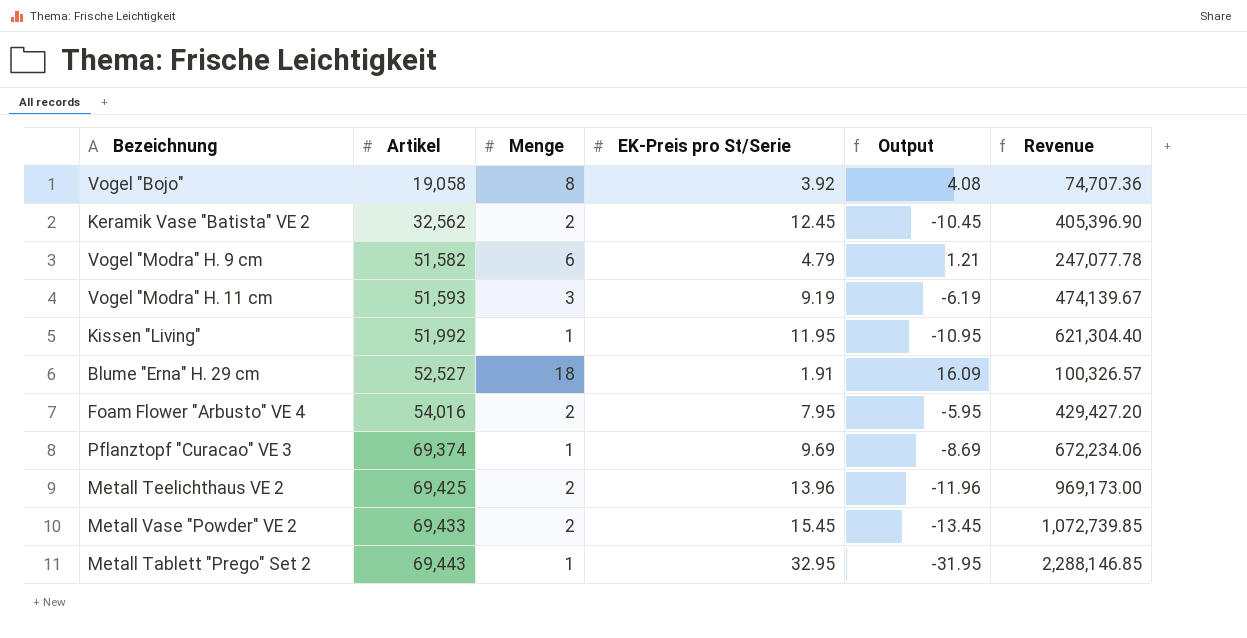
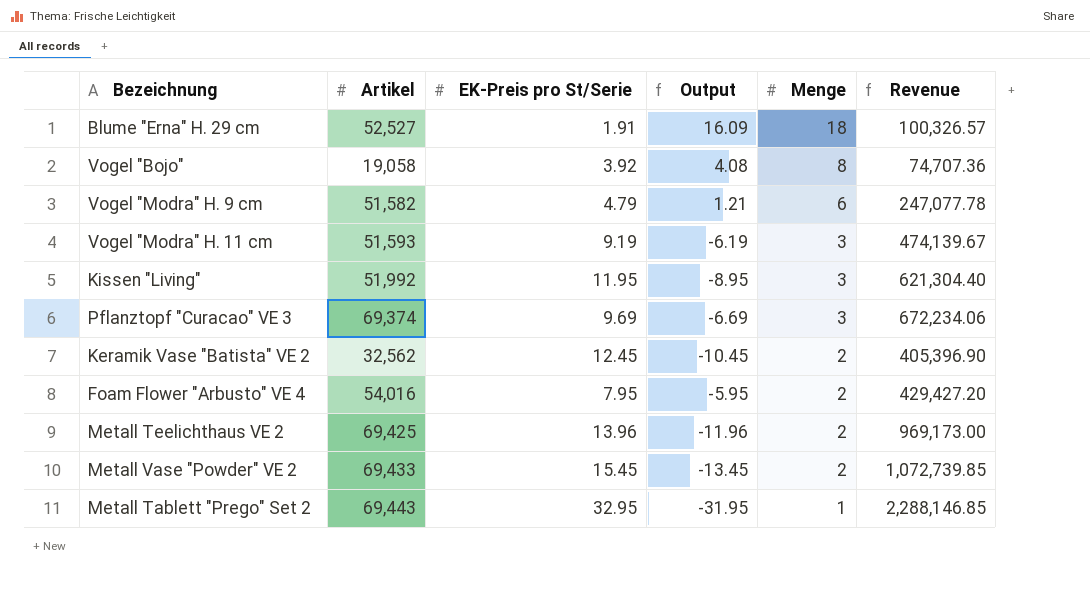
row order: Artikel ascending -> Menge descending
column Menge | position: 3 -> 5
Kissen "Living" | Output: -10.95 -> -8.95
Kissen "Living" | Menge: 1 -> 3
Pflanztopf "Curacao" VE 3 | Output: -8.69 -> -6.69
Pflanztopf "Curacao" VE 3 | Menge: 1 -> 3

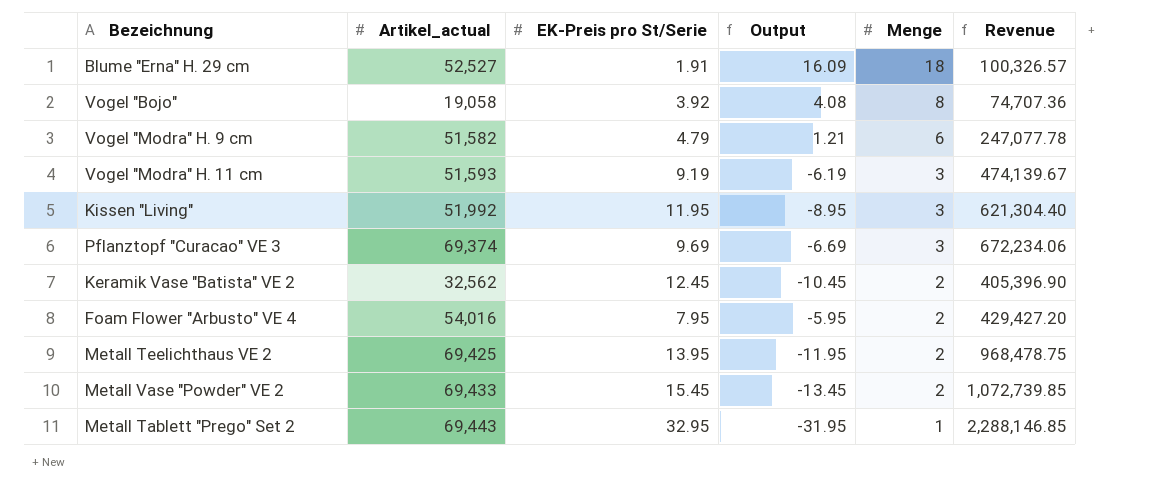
column name: Artikel -> Artikel_actual
Metall Teelichthaus VE 2 | EK-Preis pro St/Serie: 13.96 -> 13.95
Metall Teelichthaus VE 2 | Output: -11.96 -> -11.95
Metall Teelichthaus VE 2 | Revenue: 969,173.00 -> 968,478.75

